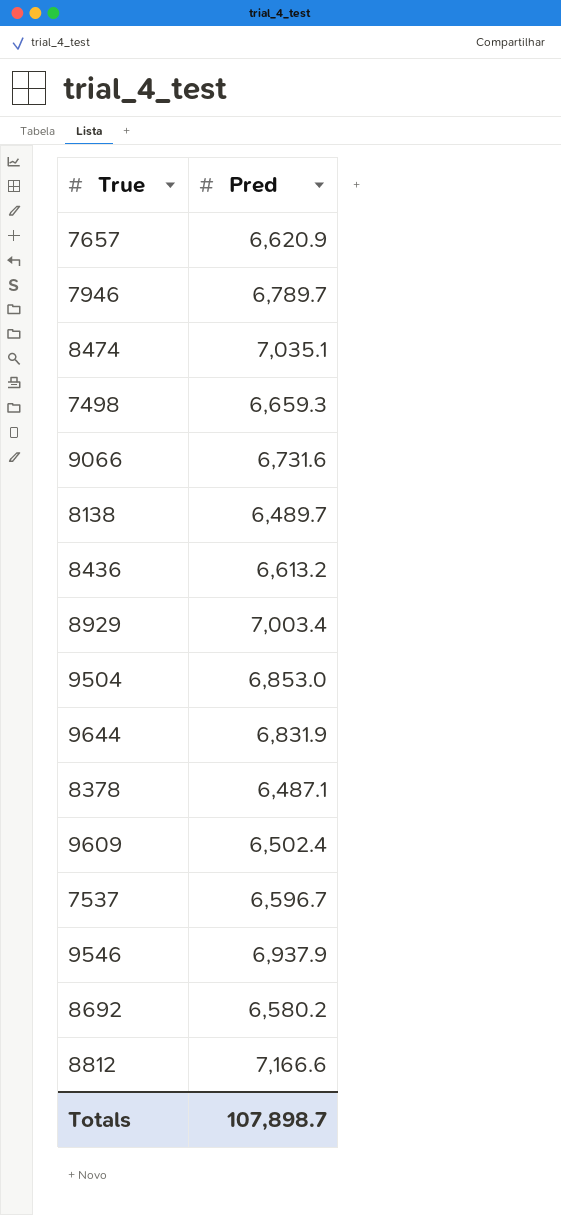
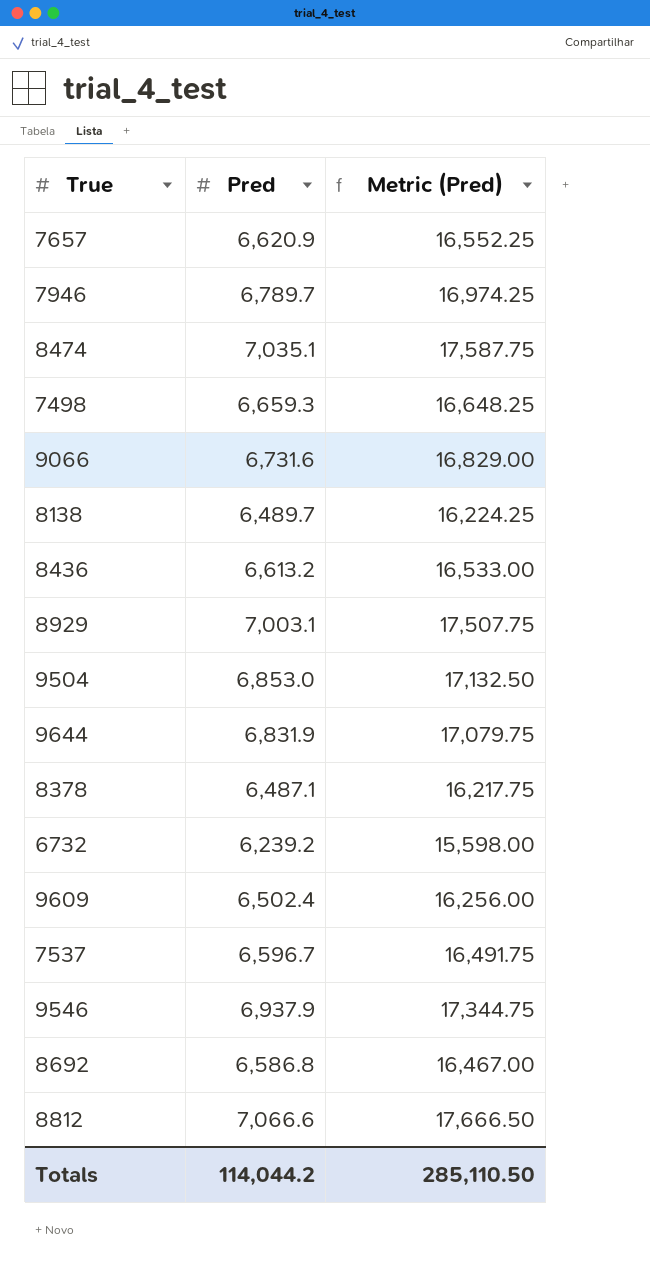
column Metric (Pred) | formula: none -> [Pred] * 2.5
8929 | Pred: 7,003.4 -> 7,003.1
row 6732: none -> 6,239.2 | 15,598.00
8692 | Pred: 6,580.2 -> 6,586.8
8812 | Pred: 7,166.6 -> 7,066.6
Totals | Pred: 107,898.7 -> 114,044.2

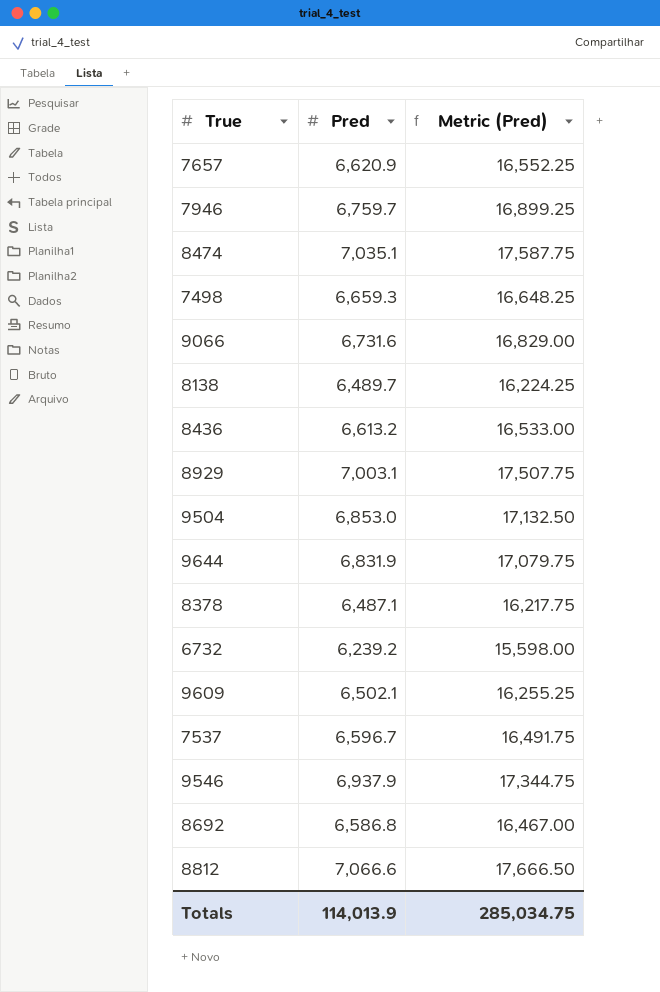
7946 | Pred: 6,789.7 -> 6,759.7
7946 | Metric (Pred): 16,974.25 -> 16,899.25
9609 | Pred: 6,502.4 -> 6,502.1
9609 | Metric (Pred): 16,256.00 -> 16,255.25
Totals | Pred: 114,044.2 -> 114,013.9
Totals | Metric (Pred): 285,110.50 -> 285,034.75

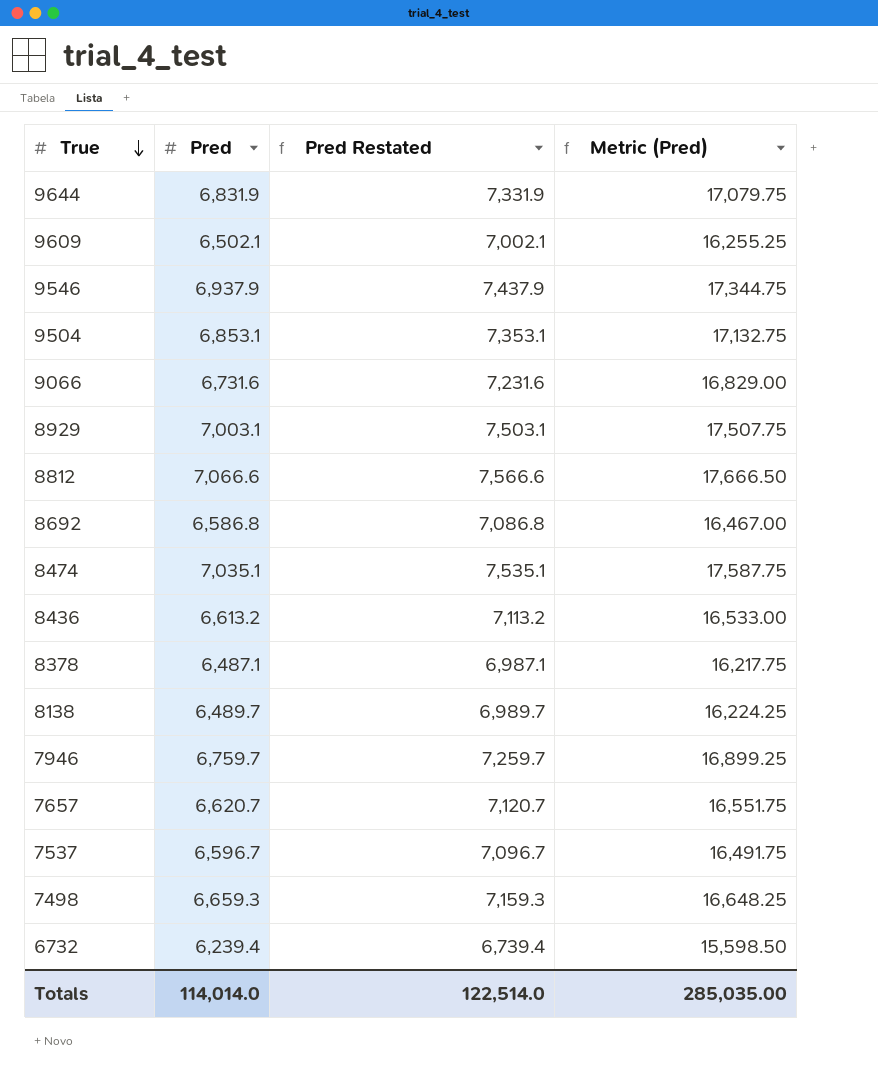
row order: none -> True descending
column Pred Restated | formula: none -> [Pred] + 500
9504 | Pred: 6,853.0 -> 6,853.1
9504 | Metric (Pred): 17,132.50 -> 17,132.75
7657 | Pred: 6,620.9 -> 6,620.7
7657 | Metric (Pred): 16,552.25 -> 16,551.75
6732 | Pred: 6,239.2 -> 6,239.4
6732 | Metric (Pred): 15,598.00 -> 15,598.50
Totals | Pred: 114,013.9 -> 114,014.0
Totals | Metric (Pred): 285,034.75 -> 285,035.00

